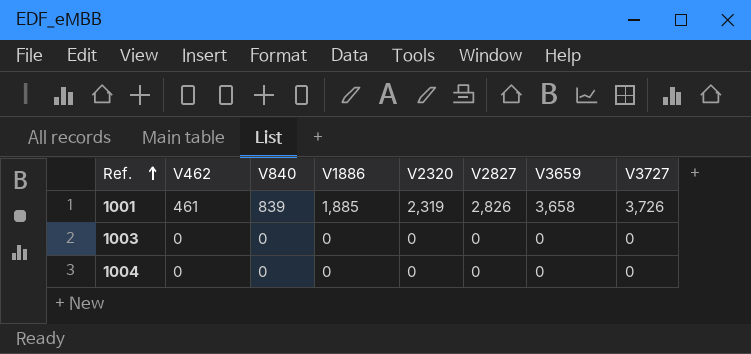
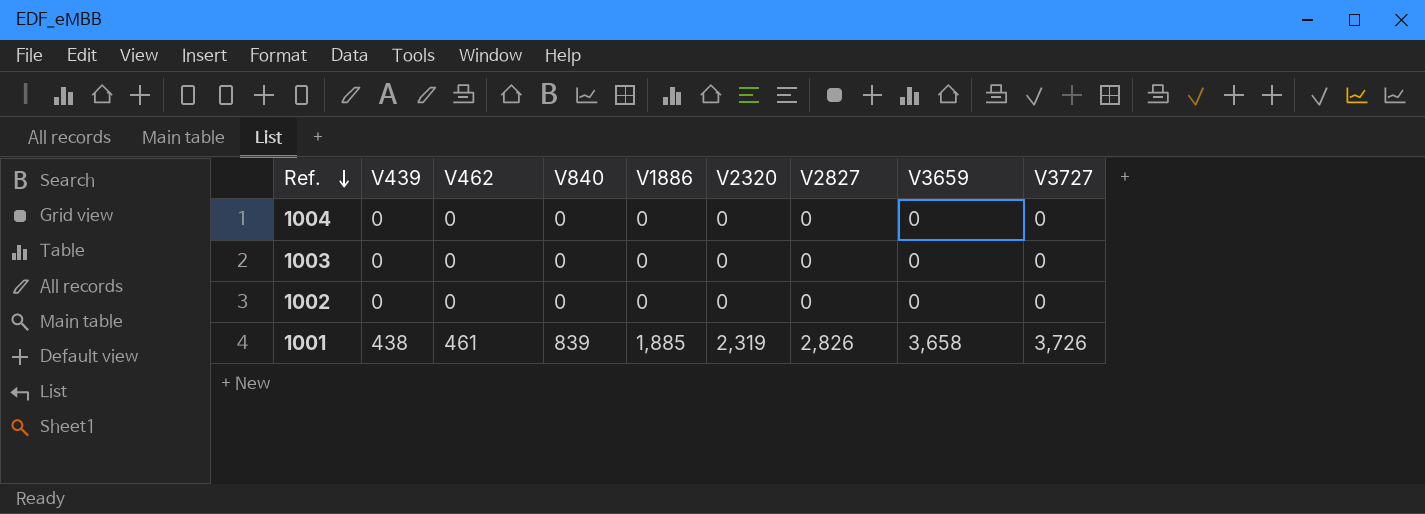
row order: Ref. ascending -> Ref. descending
column V439 | position: none -> 2
row 1002: none -> 0 | 0 | 0 | 0 | 0 | 0 | 0 | 0

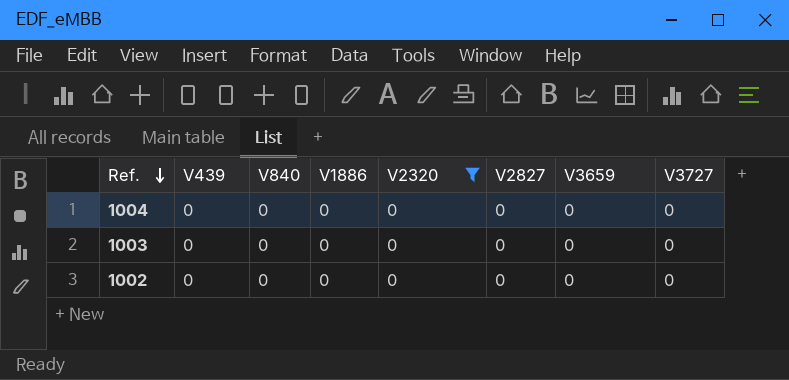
filter: none -> V2320 = 0
column V462 | position: 3 -> none

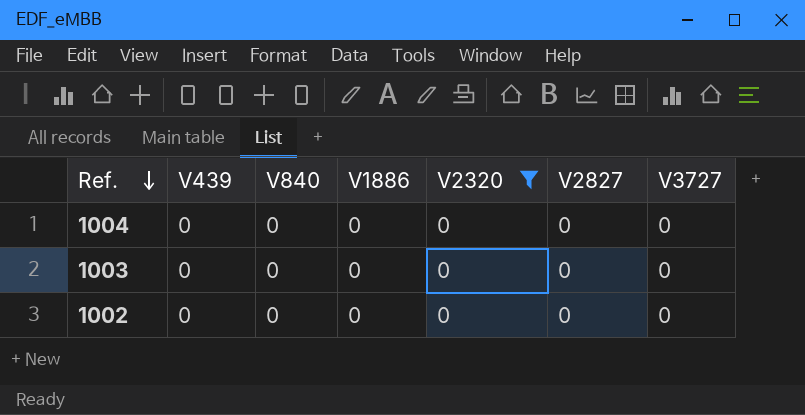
column V3659 | position: 7 -> none

